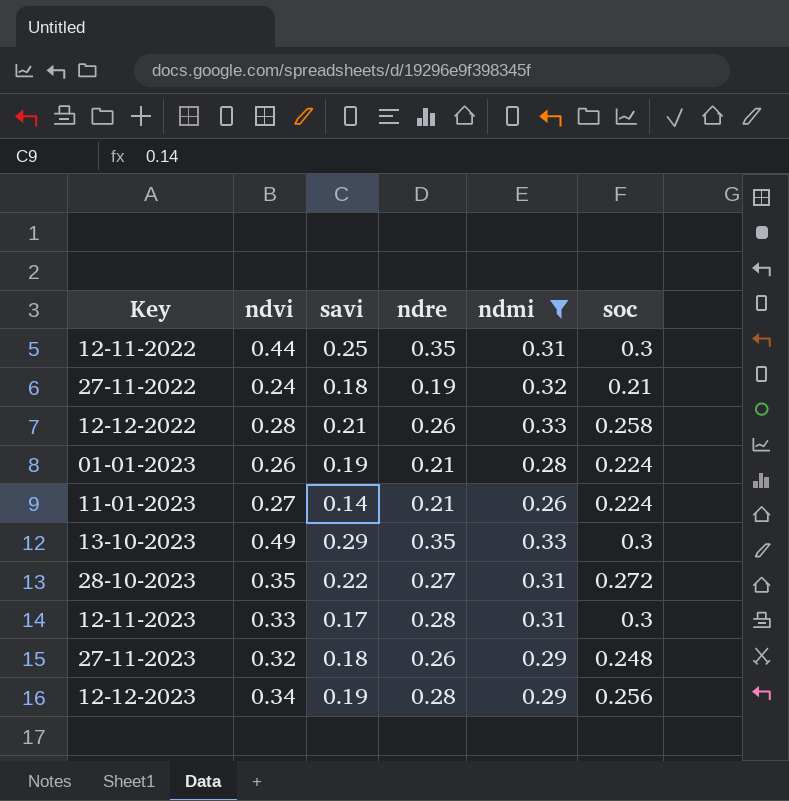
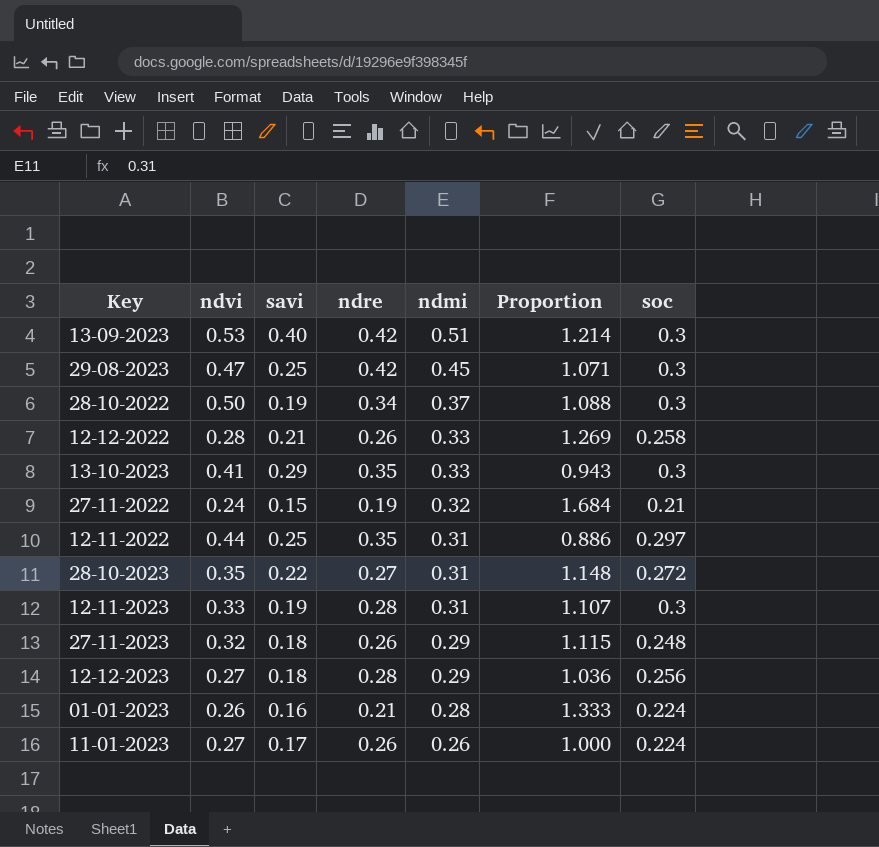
filter: ndmi <= 0.33 -> none
row order: Key ascending -> ndmi descending
column Proportion | formula: none -> [ndmi] / [ndre]
13-10-2023 | ndvi: 0.49 -> 0.41
27-11-2022 | savi: 0.18 -> 0.15
12-11-2022 | soc: 0.3 -> 0.297
12-11-2023 | savi: 0.17 -> 0.19
12-12-2023 | ndvi: 0.34 -> 0.27
12-12-2023 | savi: 0.19 -> 0.18
01-01-2023 | savi: 0.19 -> 0.16
11-01-2023 | savi: 0.14 -> 0.17
11-01-2023 | ndre: 0.21 -> 0.26

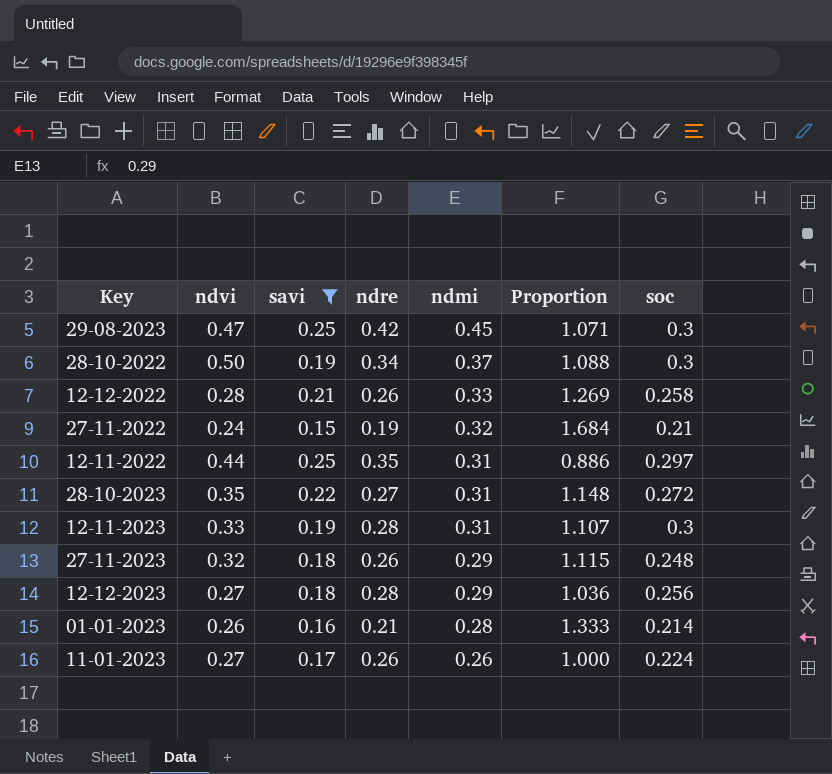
filter: none -> savi <= 0.25
01-01-2023 | soc: 0.224 -> 0.214

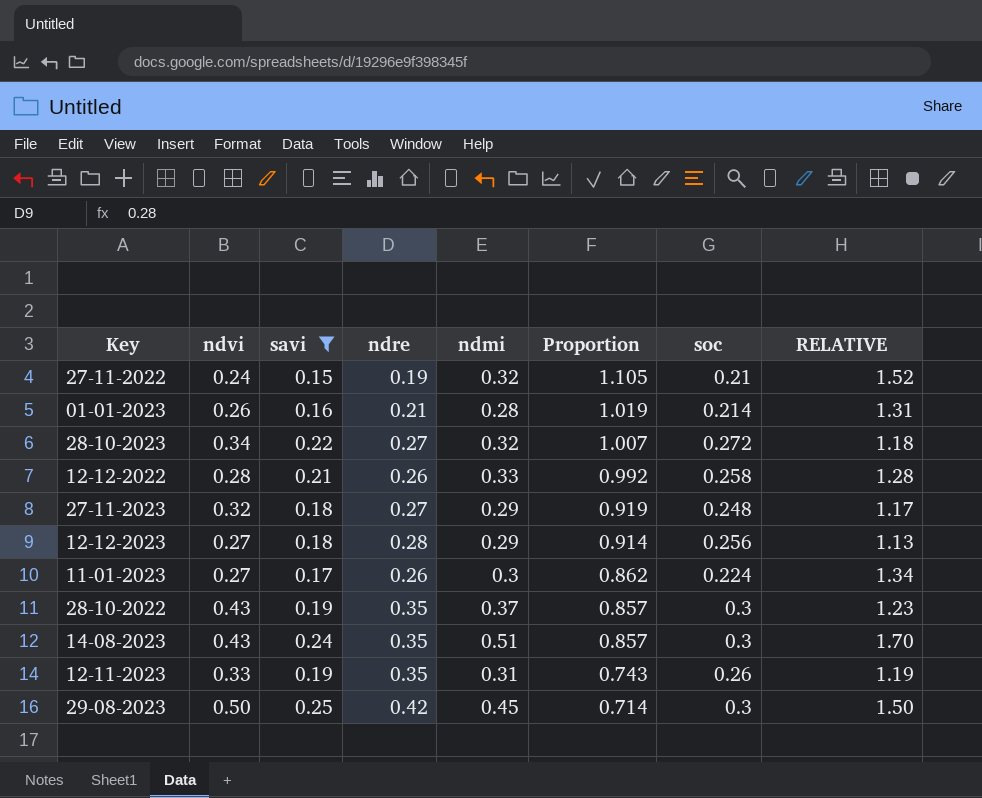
row order: ndmi descending -> Proportion descending
column Proportion | formula: [ndmi] / [ndre] -> [soc] / [ndre]
column RELATIVE | formula: none -> [ndmi] / [soc]
row 12-11-2022: 0.44 | 0.25 | 0.35 | 0.31 | 0.886 | 0.297 -> none
28-10-2023 | ndvi: 0.35 -> 0.34
28-10-2023 | ndmi: 0.31 -> 0.32
27-11-2023 | ndre: 0.26 -> 0.27
11-01-2023 | ndmi: 0.26 -> 0.3
28-10-2022 | ndvi: 0.50 -> 0.43
28-10-2022 | ndre: 0.34 -> 0.35
row 14-08-2023: none -> 0.43 | 0.24 | 0.35 | 0.51 | 0.857 | 0.3 | 1.70
12-11-2023 | ndre: 0.28 -> 0.35
12-11-2023 | soc: 0.3 -> 0.26
29-08-2023 | ndvi: 0.47 -> 0.50

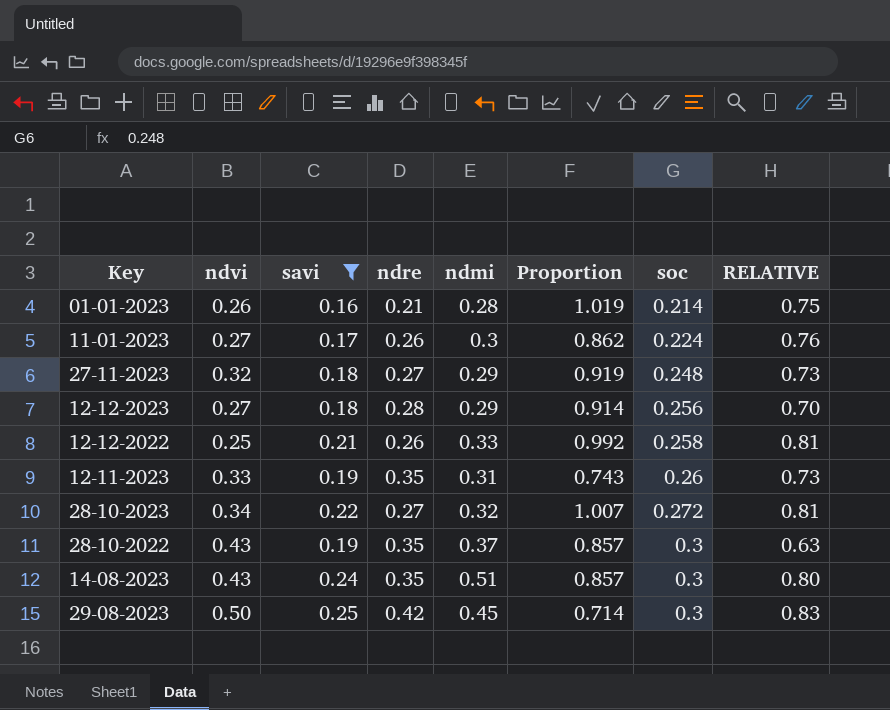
row order: Proportion descending -> soc ascending
column RELATIVE | formula: [ndmi] / [soc] -> [savi] / [soc]
row 27-11-2022: 0.24 | 0.15 | 0.19 | 0.32 | 1.105 | 0.21 | 1.52 -> none
12-12-2022 | ndvi: 0.28 -> 0.25

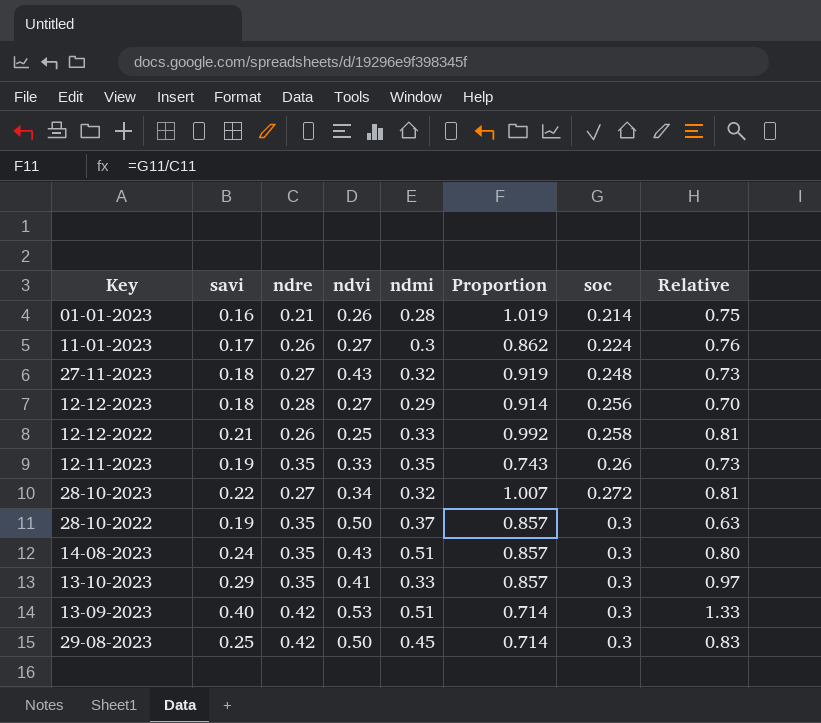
filter: savi <= 0.25 -> none
column ndvi | position: 2 -> 4
column name: RELATIVE -> Relative
27-11-2023 | ndvi: 0.32 -> 0.43
27-11-2023 | ndmi: 0.29 -> 0.32
12-11-2023 | ndmi: 0.31 -> 0.35
28-10-2022 | ndvi: 0.43 -> 0.50

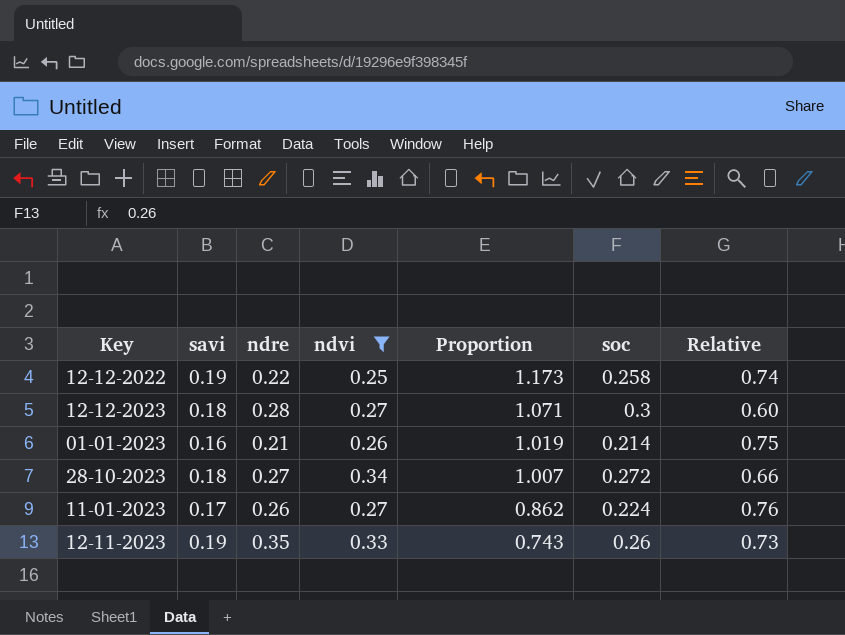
filter: none -> ndvi <= 0.34
row order: soc ascending -> Proportion descending
column ndmi | position: 5 -> none
12-12-2022 | savi: 0.21 -> 0.19
12-12-2022 | ndre: 0.26 -> 0.22
12-12-2022 | Proportion: 0.992 -> 1.173
12-12-2022 | Relative: 0.81 -> 0.74
12-12-2023 | Proportion: 0.914 -> 1.071
12-12-2023 | soc: 0.256 -> 0.3
12-12-2023 | Relative: 0.70 -> 0.60
28-10-2023 | savi: 0.22 -> 0.18
28-10-2023 | Relative: 0.81 -> 0.66

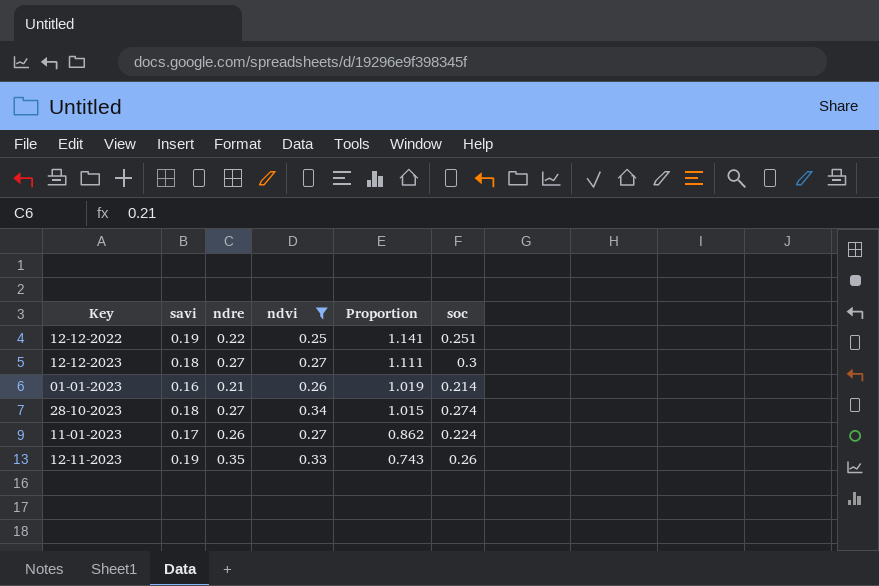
column Relative | formula: [savi] / [soc] -> none
12-12-2022 | Proportion: 1.173 -> 1.141
12-12-2022 | soc: 0.258 -> 0.251
12-12-2023 | ndre: 0.28 -> 0.27
12-12-2023 | Proportion: 1.071 -> 1.111
28-10-2023 | Proportion: 1.007 -> 1.015
28-10-2023 | soc: 0.272 -> 0.274

